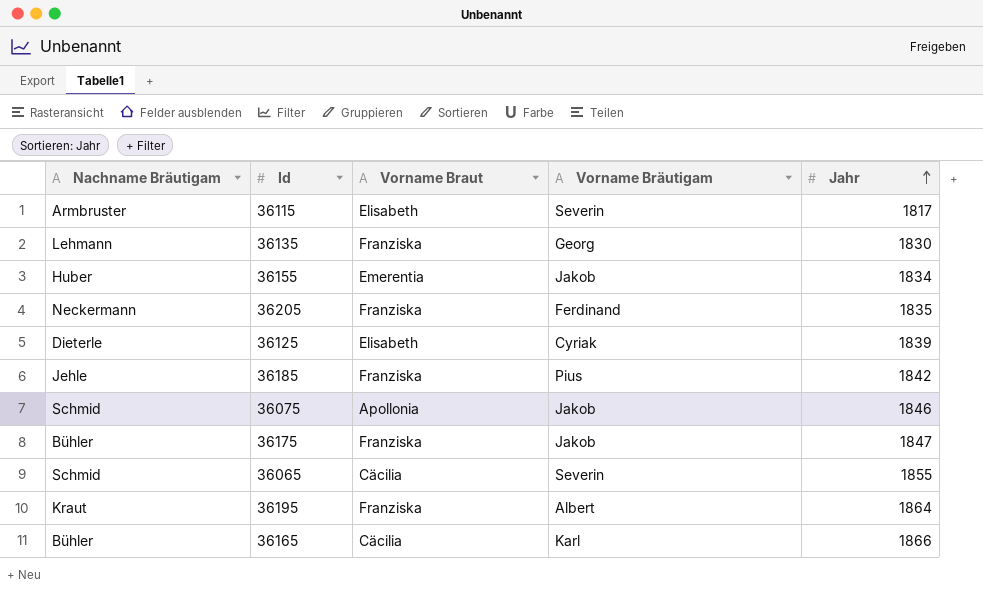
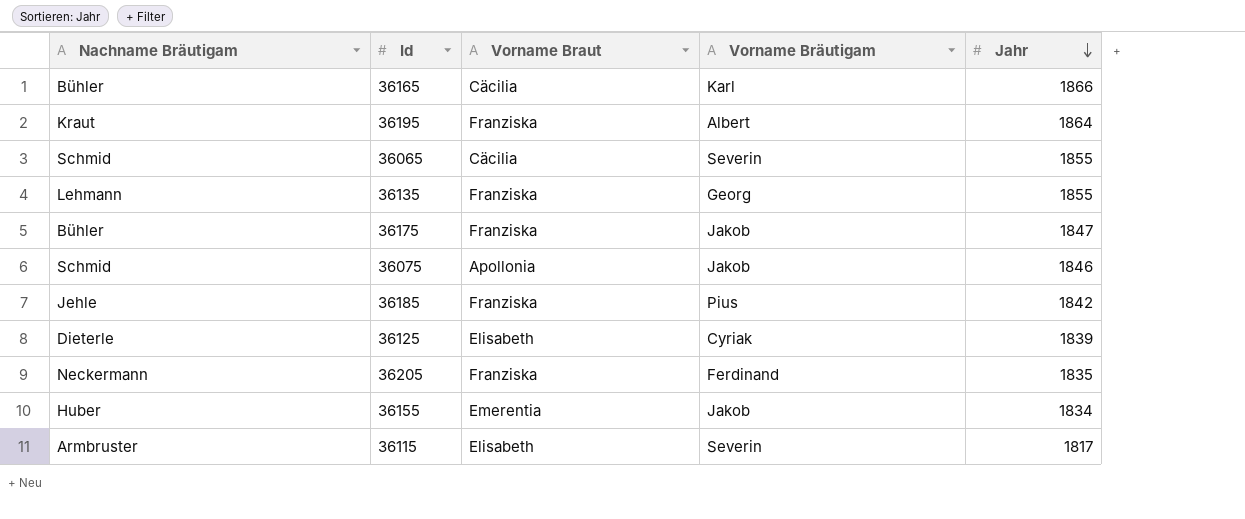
row order: Jahr ascending -> Jahr descending
36135 | Jahr: 1830 -> 1855

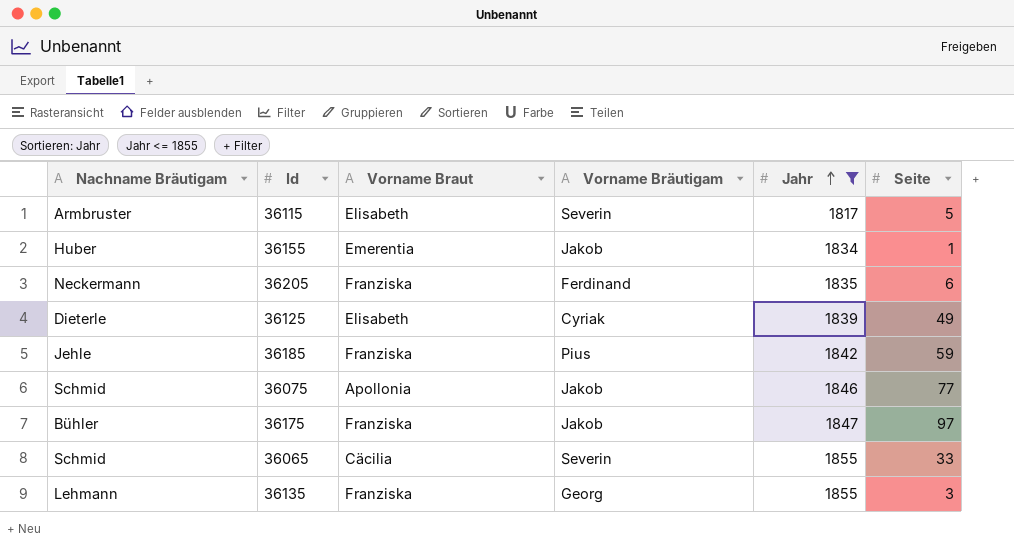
filter: none -> Jahr <= 1855
row order: Jahr descending -> Jahr ascending
column Seite | position: none -> 6

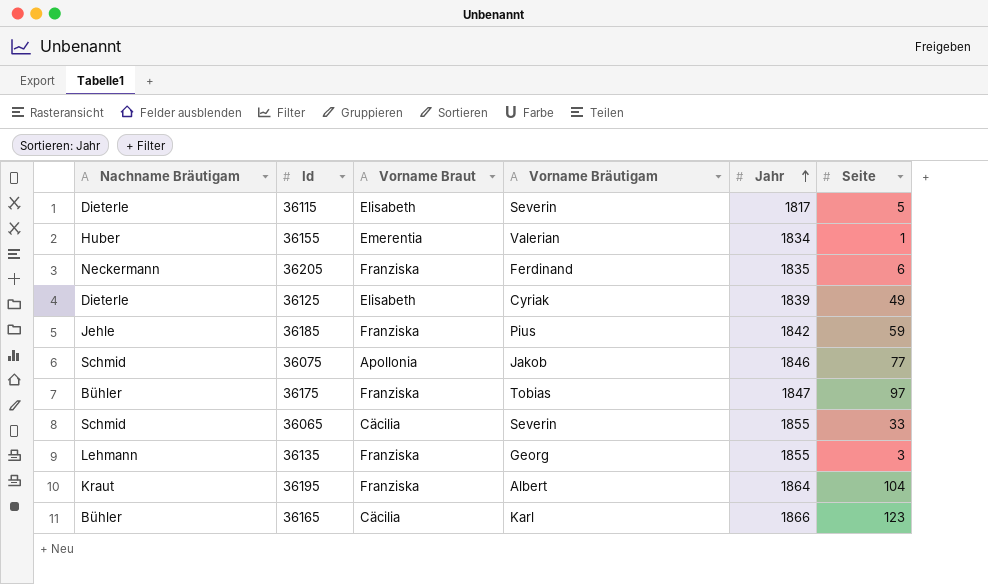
filter: Jahr <= 1855 -> none
36115 | Nachname Bräutigam: Armbruster -> Dieterle
36155 | Vorname Bräutigam: Jakob -> Valerian
36175 | Vorname Bräutigam: Jakob -> Tobias

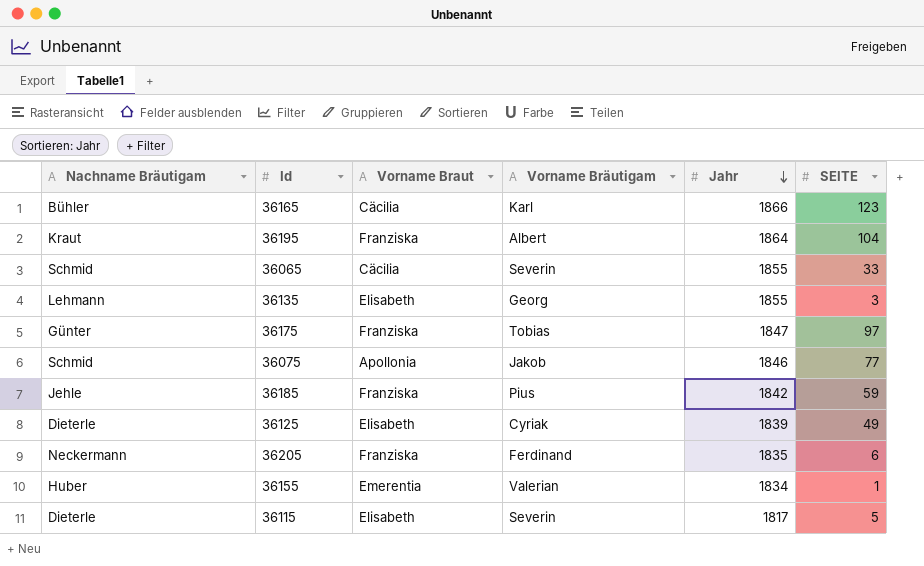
row order: Jahr ascending -> Jahr descending
column name: Seite -> SEITE
36135 | Vorname Braut: Franziska -> Elisabeth
36175 | Nachname Bräutigam: Bühler -> Günter

